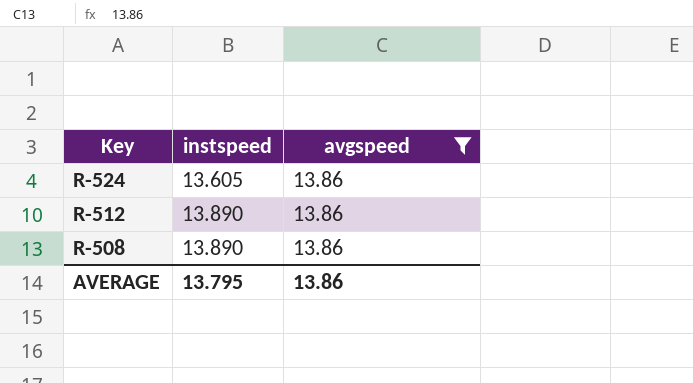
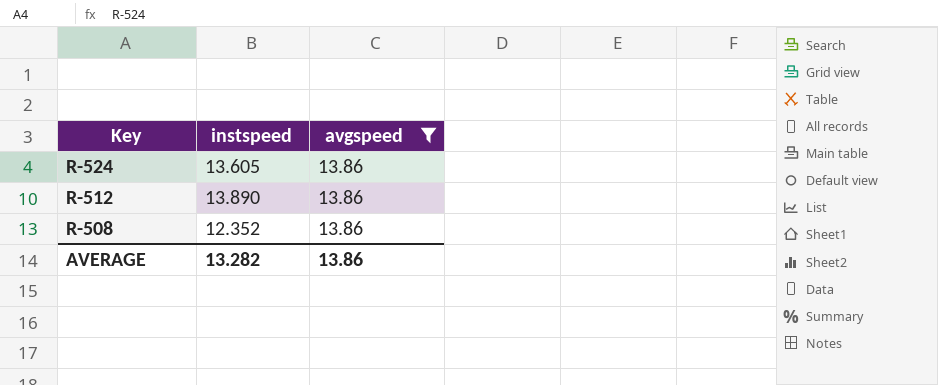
R-508 | instspeed: 13.890 -> 12.352
AVERAGE | instspeed: 13.795 -> 13.282

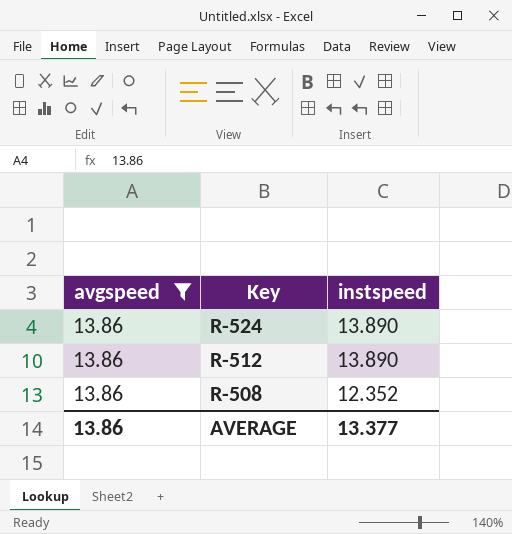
column avgspeed | position: 3 -> 1
R-524 | instspeed: 13.605 -> 13.890
AVERAGE | instspeed: 13.282 -> 13.377

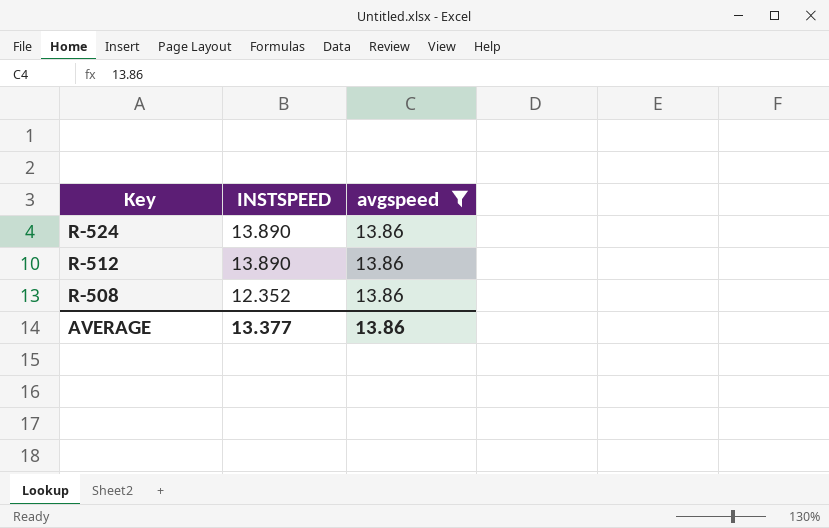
column name: instspeed -> INSTSPEED
column avgspeed | position: 1 -> 3

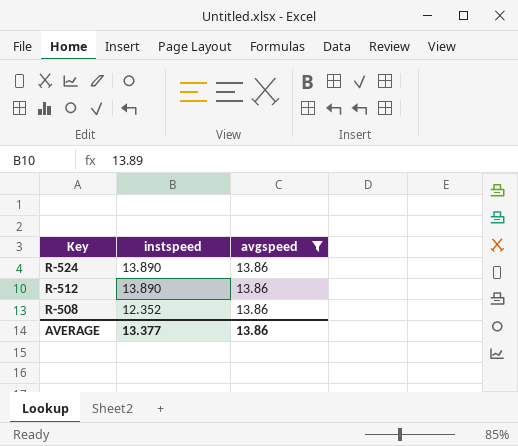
column name: INSTSPEED -> instspeed

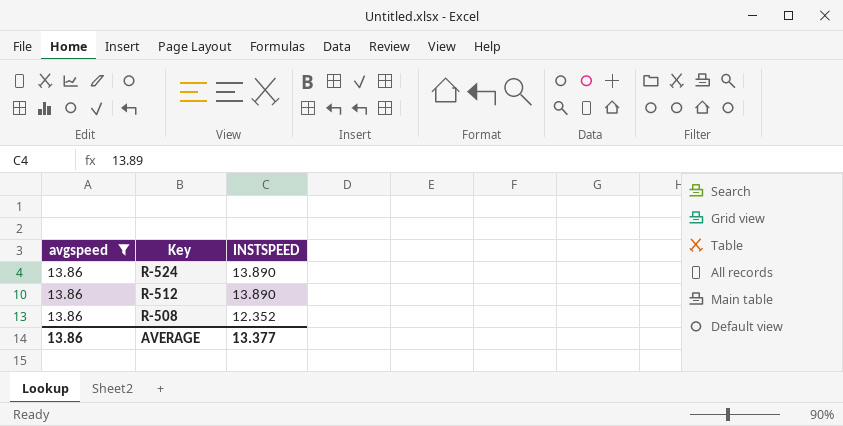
column avgspeed | position: 3 -> 1
column name: instspeed -> INSTSPEED

